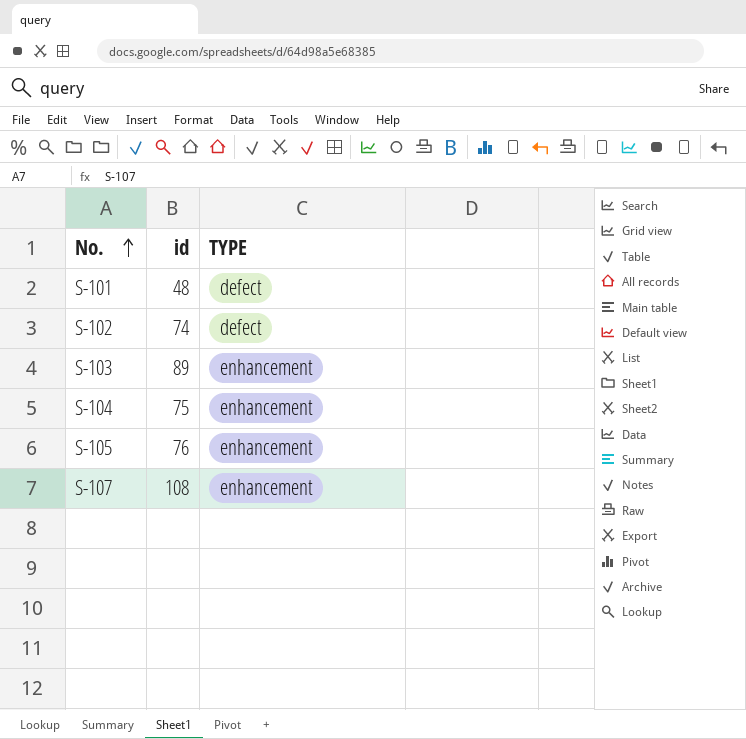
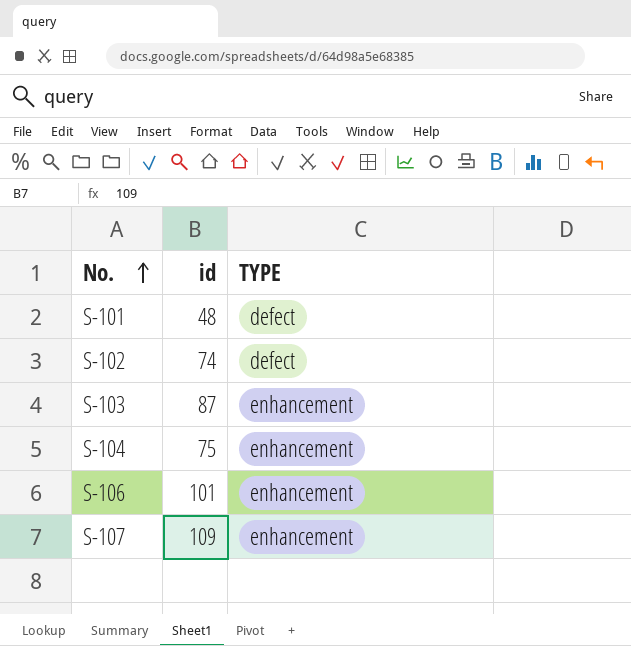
row S-105: 76 | enhancement -> none
S-103 | id: 89 -> 87
row S-106: none -> 101 | enhancement
S-107 | id: 108 -> 109

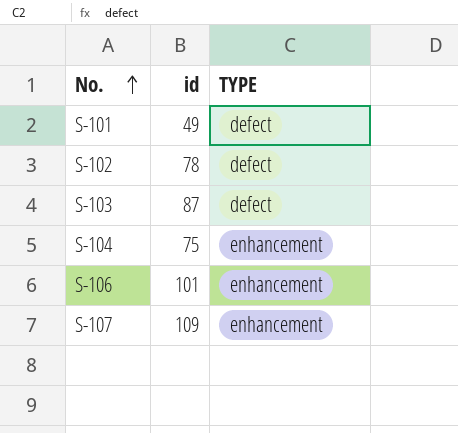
S-101 | id: 48 -> 49
S-102 | id: 74 -> 78
S-103 | TYPE: enhancement -> defect

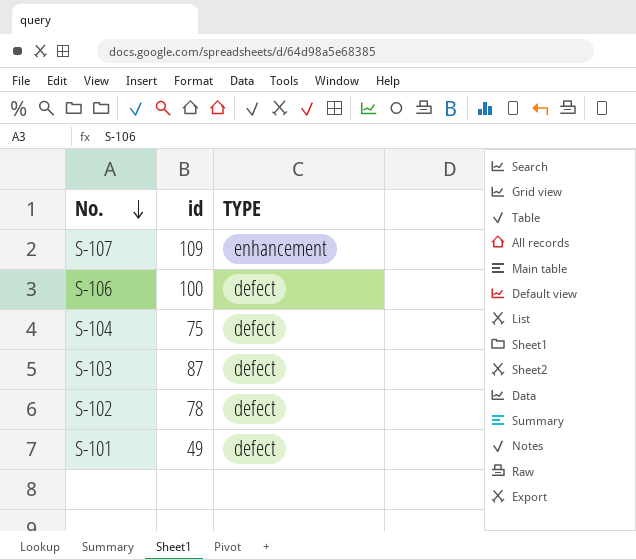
row order: No. ascending -> No. descending
S-106 | id: 101 -> 100
S-106 | TYPE: enhancement -> defect
S-104 | TYPE: enhancement -> defect

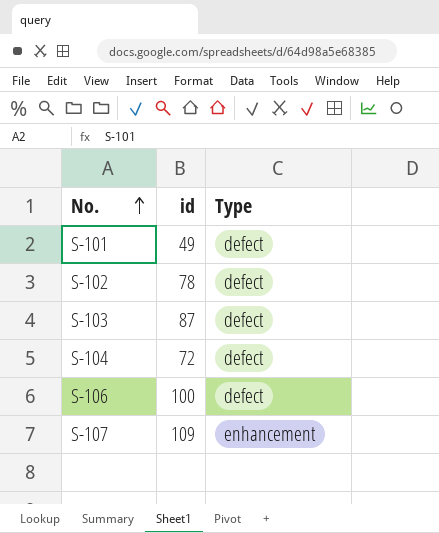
row order: No. descending -> No. ascending
column name: TYPE -> Type
S-104 | id: 75 -> 72

